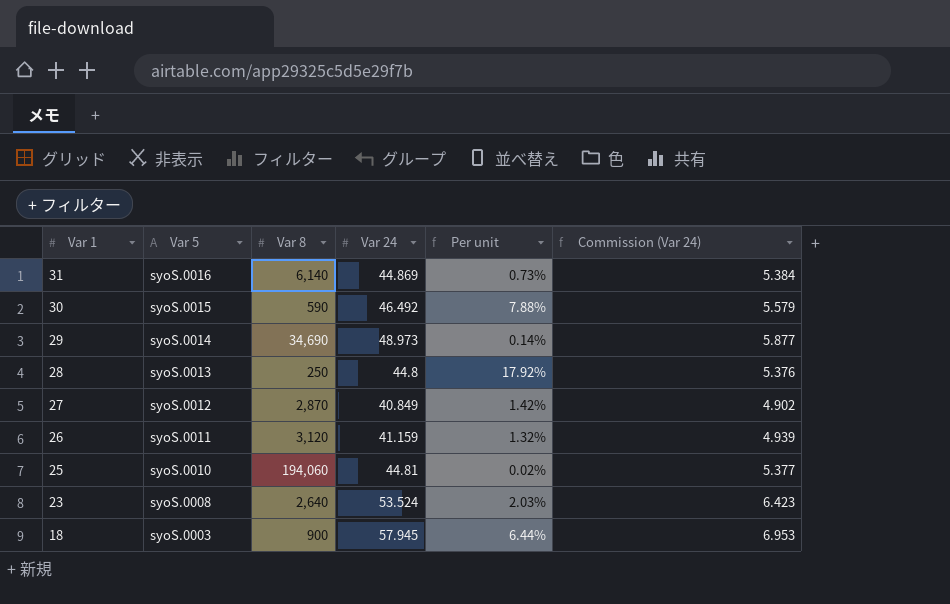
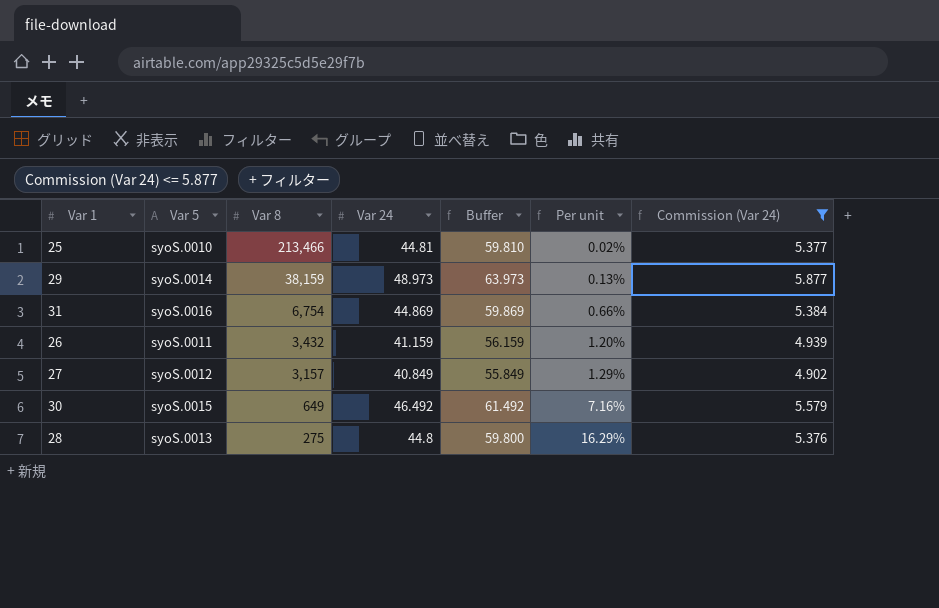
filter: none -> Commission (Var 24) <= 5.877
row order: Var 1 descending -> Var 8 descending
column Buffer | formula: none -> [Var 24] + 15
25 | Var 8: 194,060 -> 213,466
29 | Var 8: 34,690 -> 38,159
29 | Per unit: 0.14% -> 0.13%
31 | Var 8: 6,140 -> 6,754
31 | Per unit: 0.73% -> 0.66%
26 | Var 8: 3,120 -> 3,432
26 | Per unit: 1.32% -> 1.20%
27 | Var 8: 2,870 -> 3,157
27 | Per unit: 1.42% -> 1.29%
30 | Var 8: 590 -> 649
30 | Per unit: 7.88% -> 7.16%
28 | Var 8: 250 -> 275
28 | Per unit: 17.92% -> 16.29%

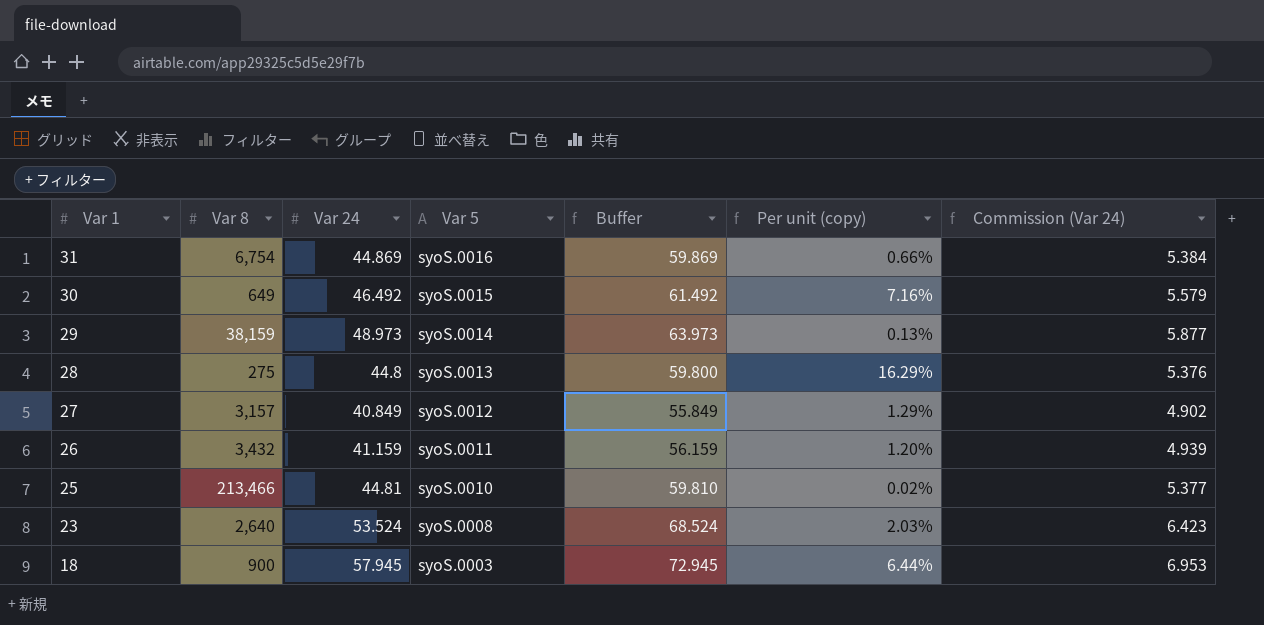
filter: Commission (Var 24) <= 5.877 -> none
row order: Var 8 descending -> Var 1 descending
column Var 5 | position: 2 -> 4
column name: Per unit -> Per unit (copy)

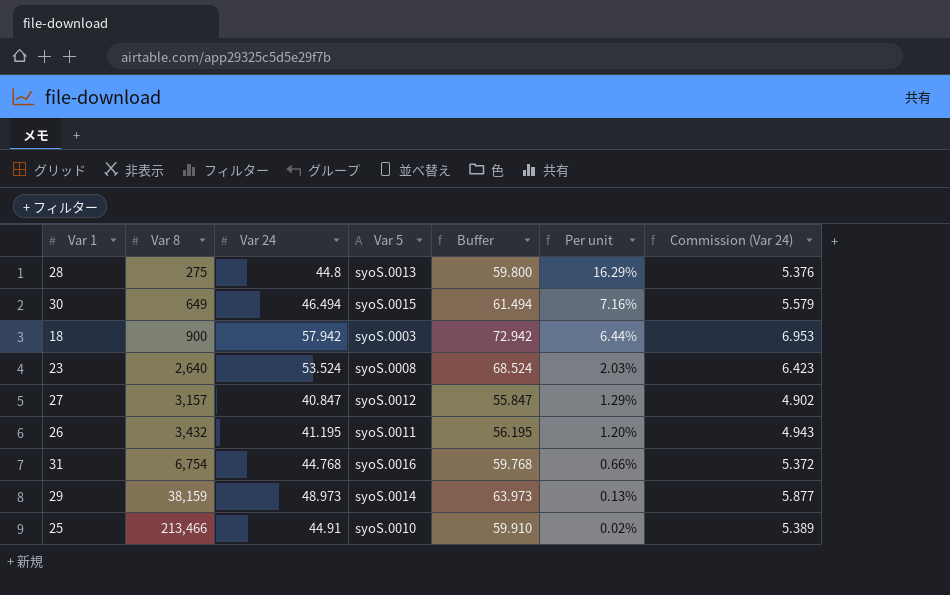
row order: Var 1 descending -> Var 8 ascending
column name: Per unit (copy) -> Per unit
30 | Var 24: 46.492 -> 46.494
30 | Buffer: 61.492 -> 61.494
18 | Var 24: 57.945 -> 57.942
18 | Buffer: 72.945 -> 72.942
27 | Var 24: 40.849 -> 40.847
27 | Buffer: 55.849 -> 55.847
26 | Var 24: 41.159 -> 41.195
26 | Buffer: 56.159 -> 56.195
26 | Commission (Var 24): 4.939 -> 4.943
31 | Var 24: 44.869 -> 44.768
31 | Buffer: 59.869 -> 59.768
31 | Commission (Var 24): 5.384 -> 5.372
25 | Var 24: 44.81 -> 44.91
25 | Buffer: 59.810 -> 59.910
25 | Commission (Var 24): 5.377 -> 5.389

